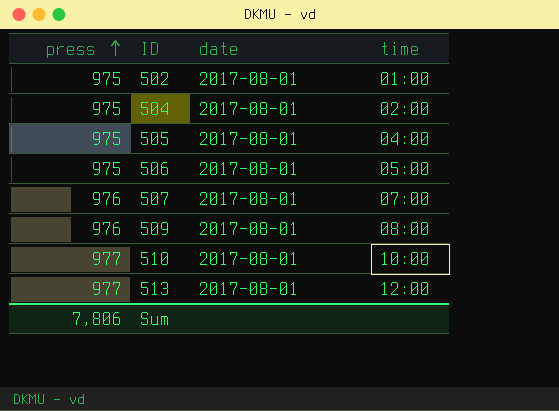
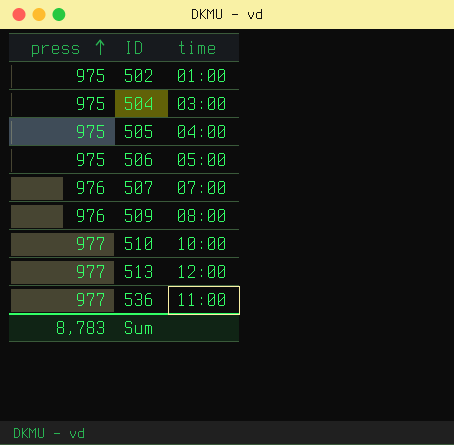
column date | position: 3 -> none
504 | time: 02:00 -> 03:00
row 536: none -> 977 | 11:00
Sum | press: 7,806 -> 8,783

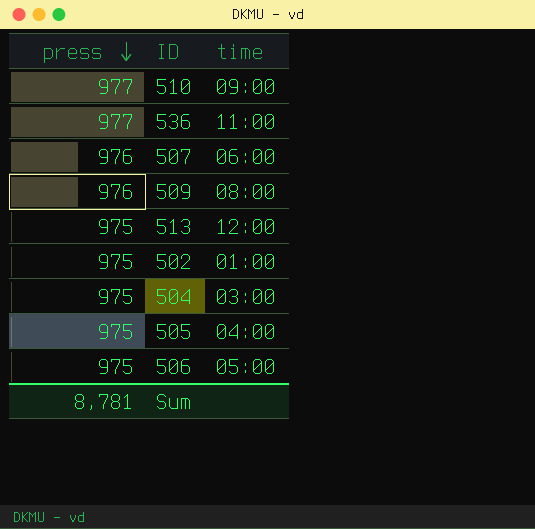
row order: press ascending -> press descending
510 | time: 10:00 -> 09:00
507 | time: 07:00 -> 06:00
513 | press: 977 -> 975
Sum | press: 8,783 -> 8,781

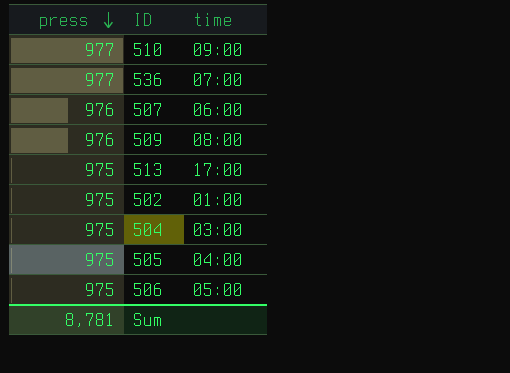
536 | time: 11:00 -> 07:00
513 | time: 12:00 -> 17:00

